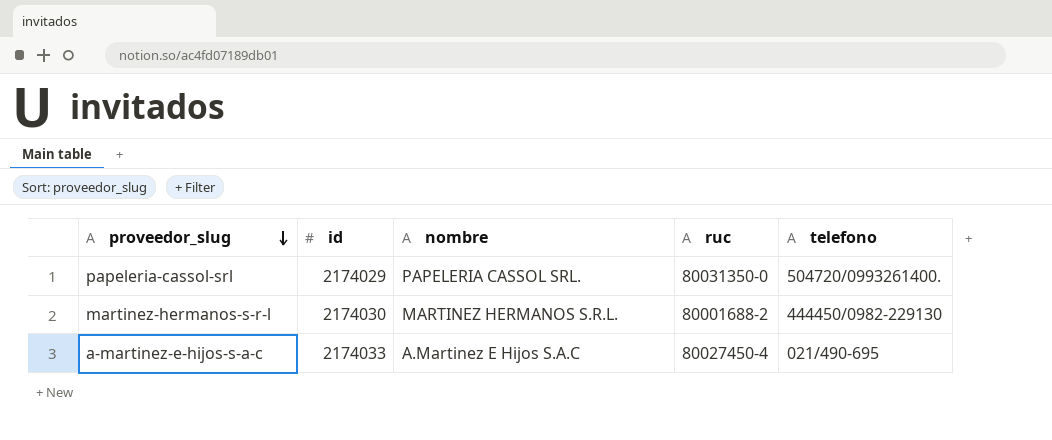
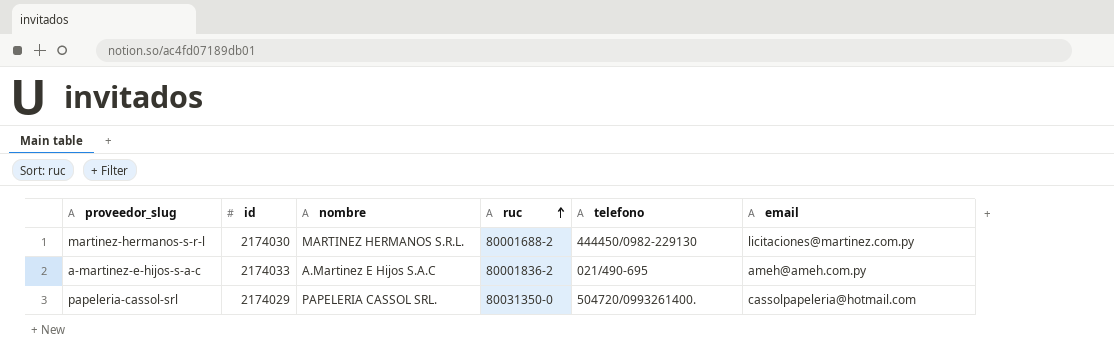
row order: proveedor_slug descending -> ruc ascending
column email | position: none -> 6
a-martinez-e-hijos-s-a-c | ruc: 80027450-4 -> 80001836-2

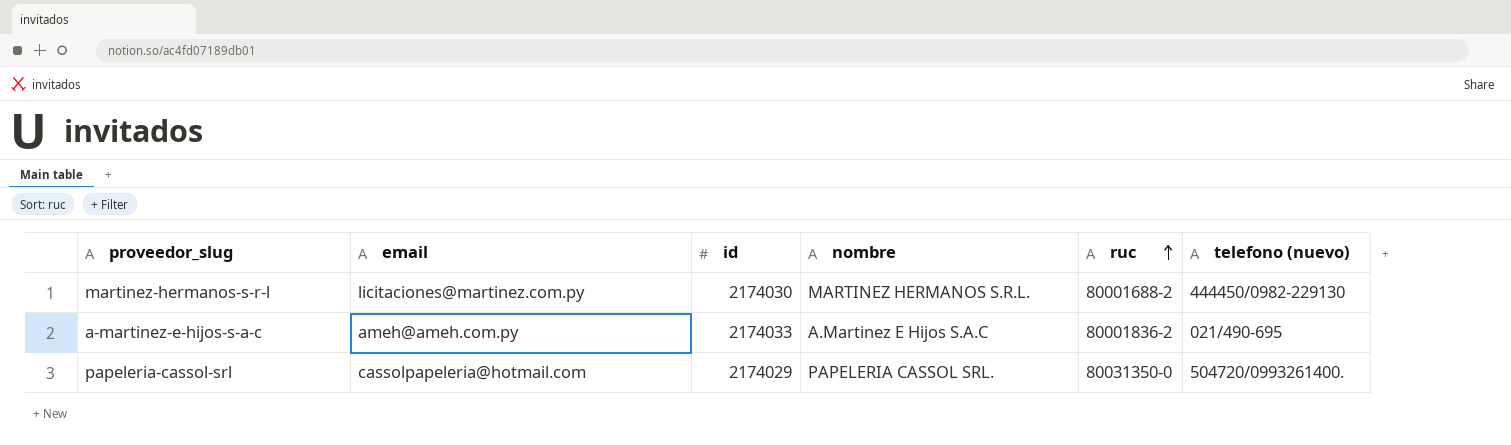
column email | position: 6 -> 2
column name: telefono -> telefono (nuevo)

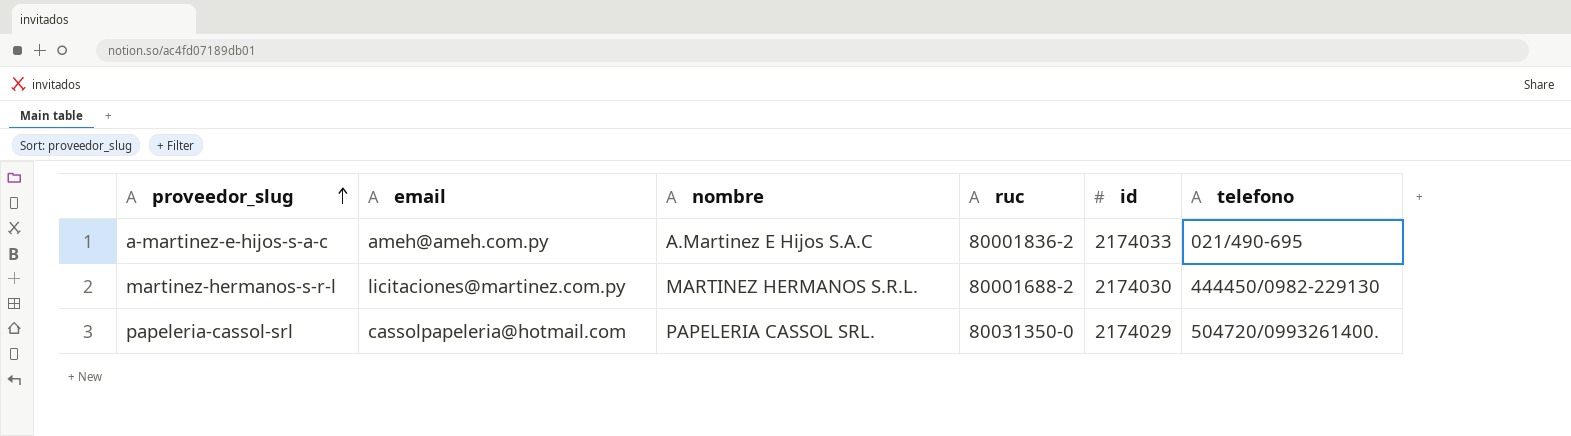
row order: ruc ascending -> proveedor_slug ascending
column id | position: 3 -> 5
column name: telefono (nuevo) -> telefono

